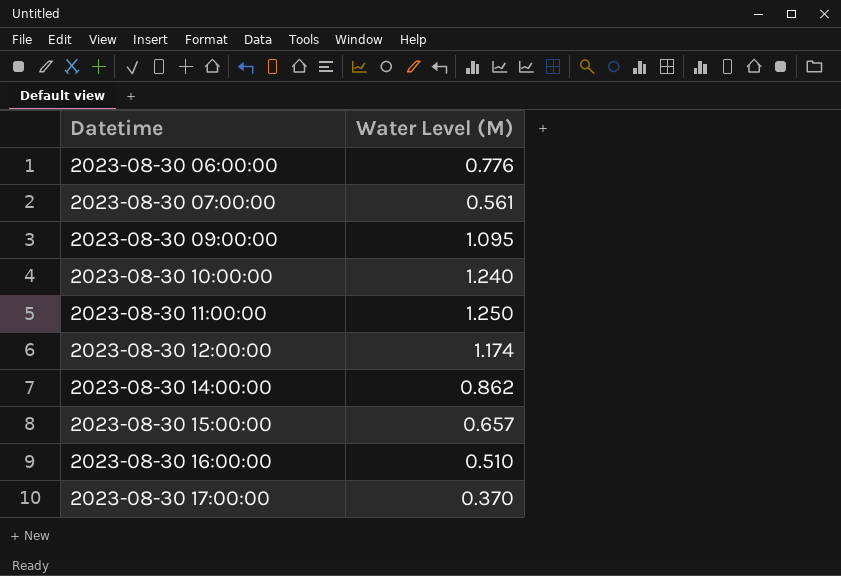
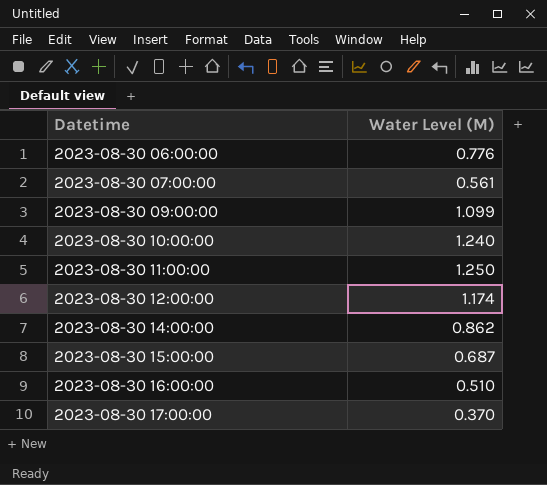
2023-08-30 09:00:00 | Water Level (M): 1.095 -> 1.099
2023-08-30 15:00:00 | Water Level (M): 0.657 -> 0.687

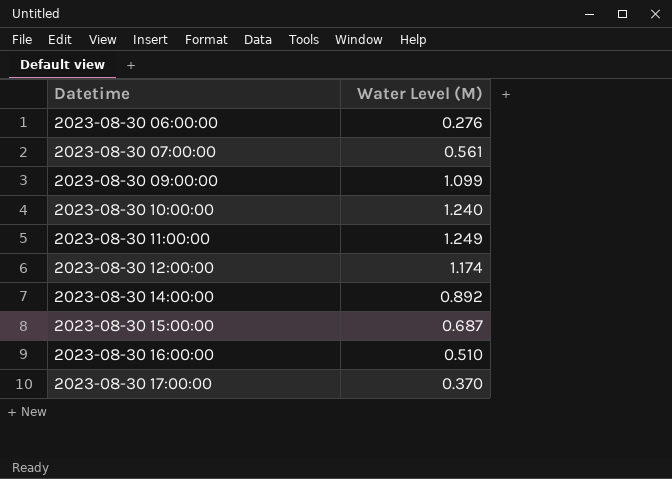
2023-08-30 06:00:00 | Water Level (M): 0.776 -> 0.276
2023-08-30 11:00:00 | Water Level (M): 1.250 -> 1.249
2023-08-30 14:00:00 | Water Level (M): 0.862 -> 0.892

